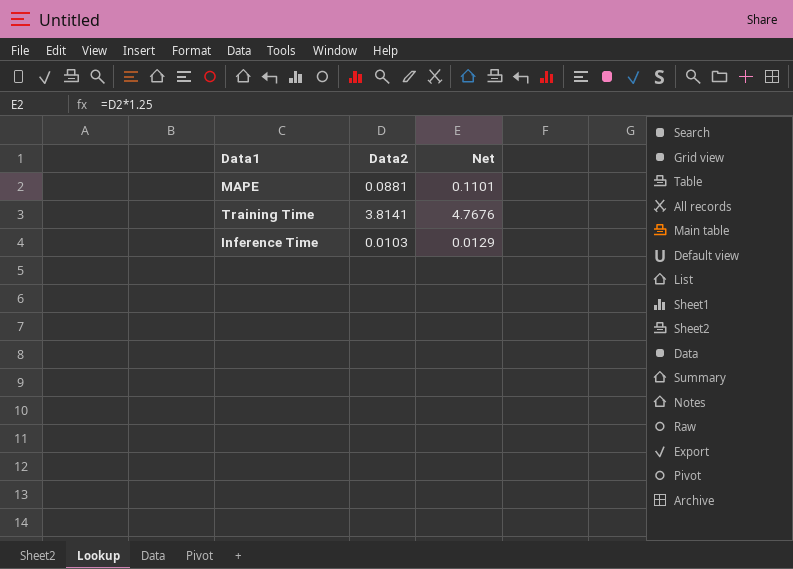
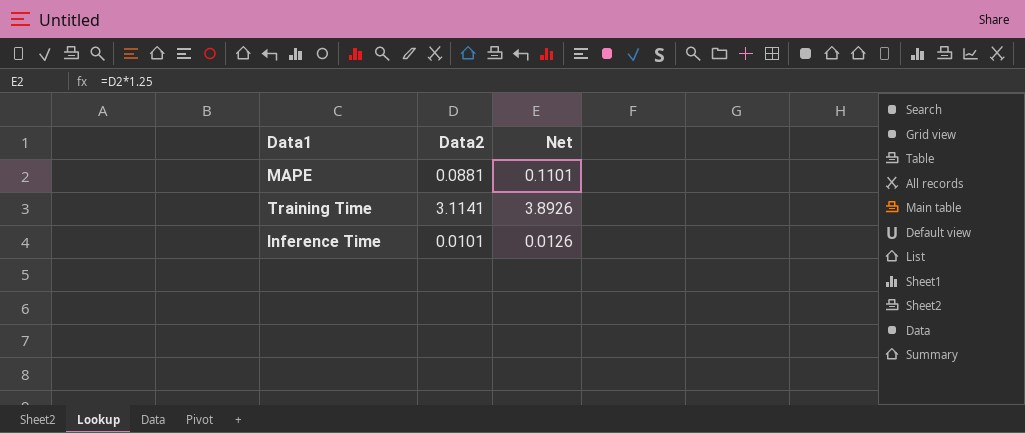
Training Time | Data2: 3.8141 -> 3.1141
Training Time | Net: 4.7676 -> 3.8926
Inference Time | Data2: 0.0103 -> 0.0101
Inference Time | Net: 0.0129 -> 0.0126

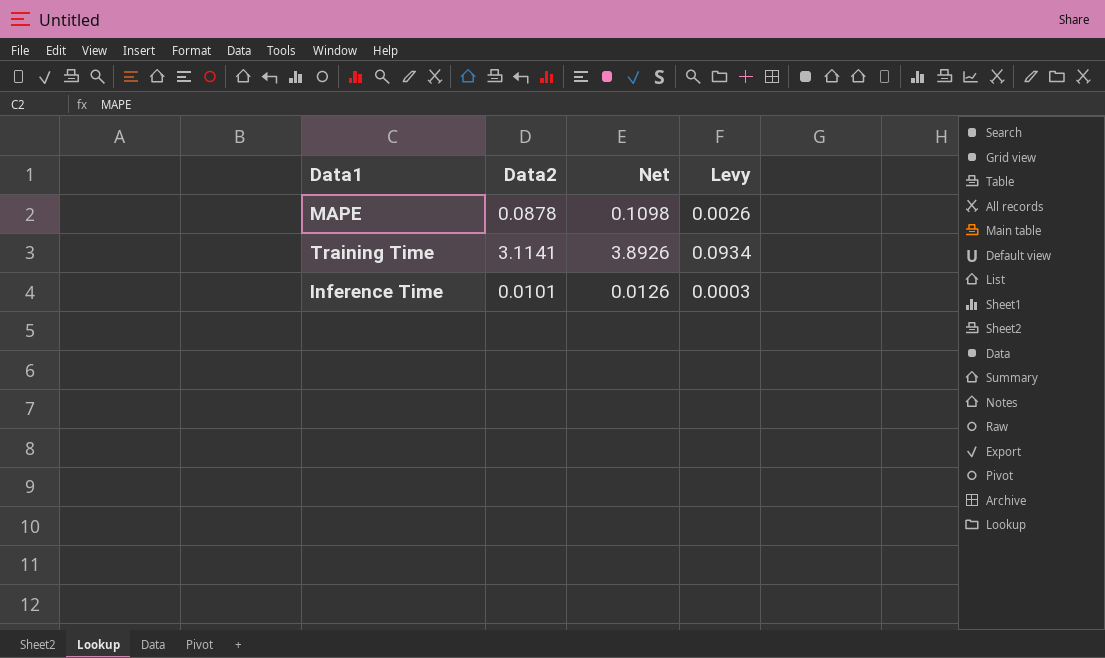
column Levy | formula: none -> [Data2] * 0.03
MAPE | Data2: 0.0881 -> 0.0878
MAPE | Net: 0.1101 -> 0.1098

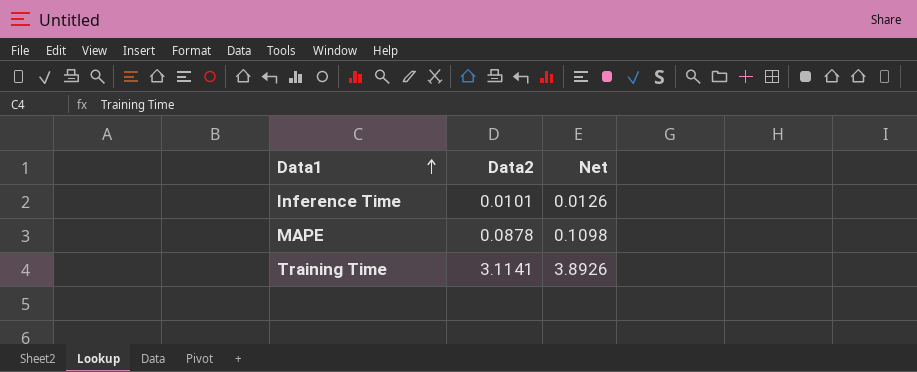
row order: none -> Data1 ascending
column Levy | formula: [Data2] * 0.03 -> none

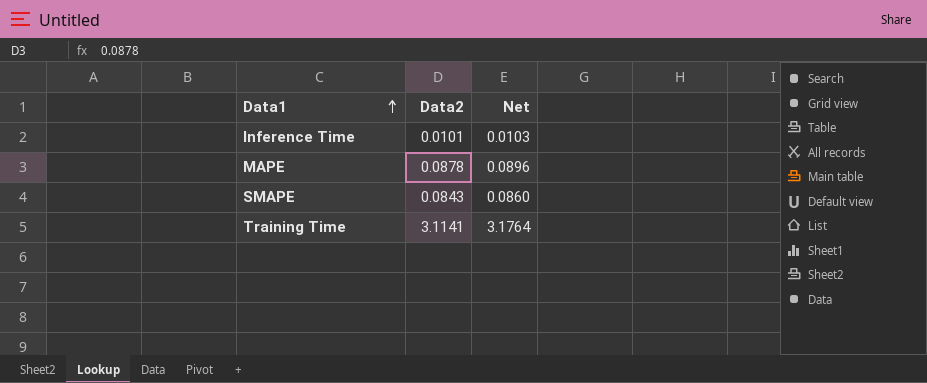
column Net | formula: [Data2] * 1.25 -> [Data2] * 1.02
row SMAPE: none -> 0.0843 | 0.0860

